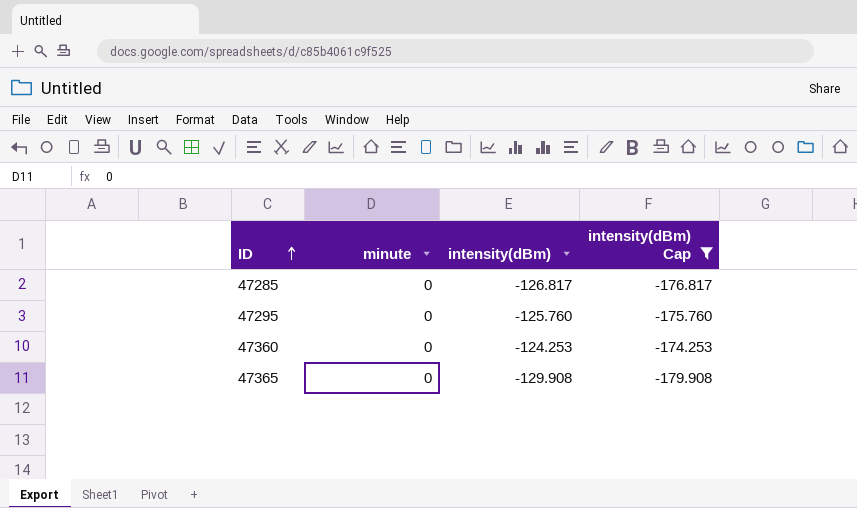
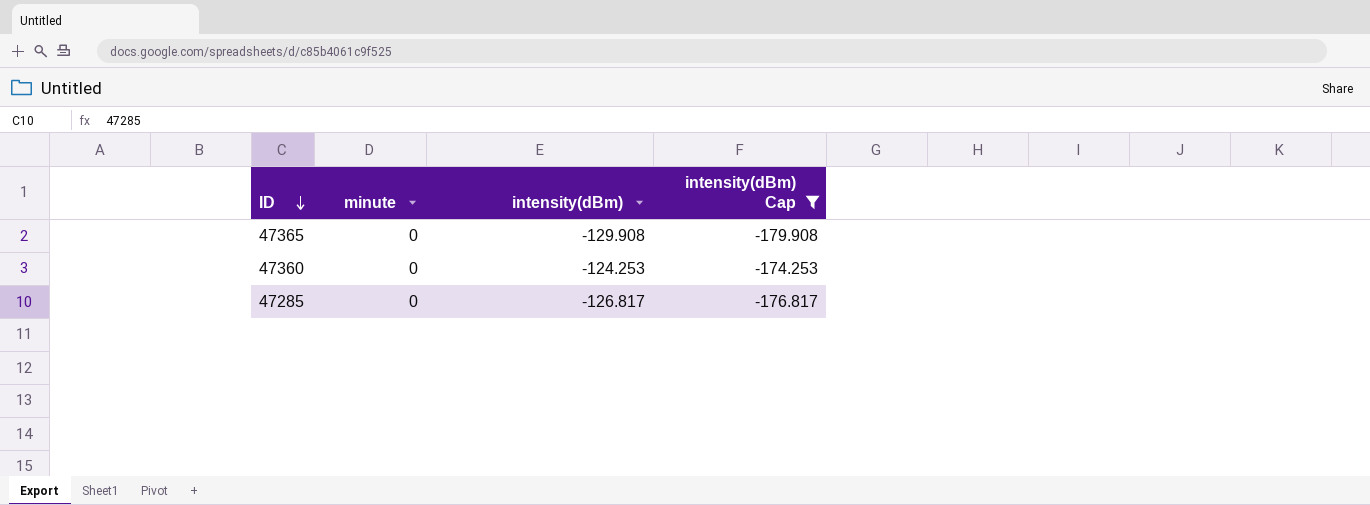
row order: ID ascending -> ID descending
row 47295: 0 | -125.760 | -175.760 -> none

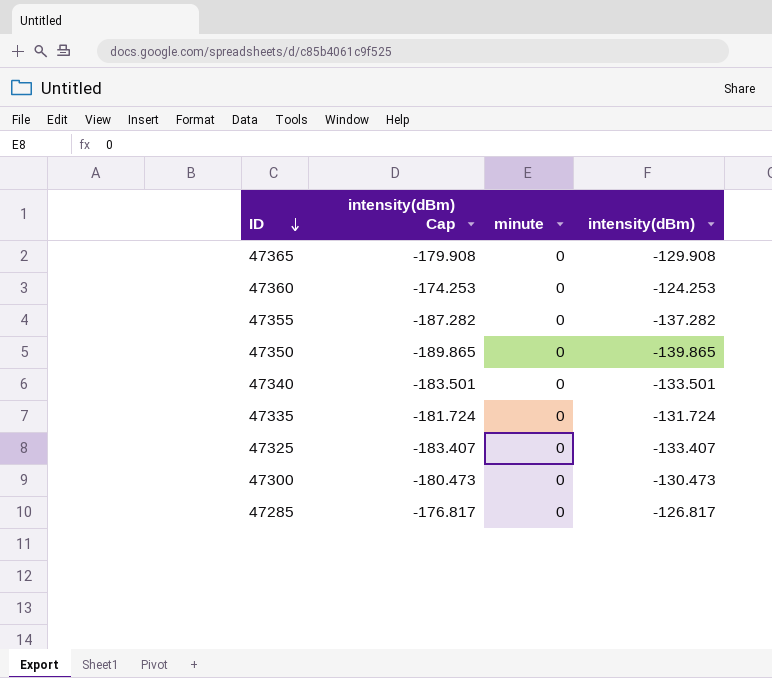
filter: intensity(dBm) Cap >= -179.908 -> none
column intensity(dBm) Cap | position: 4 -> 2

